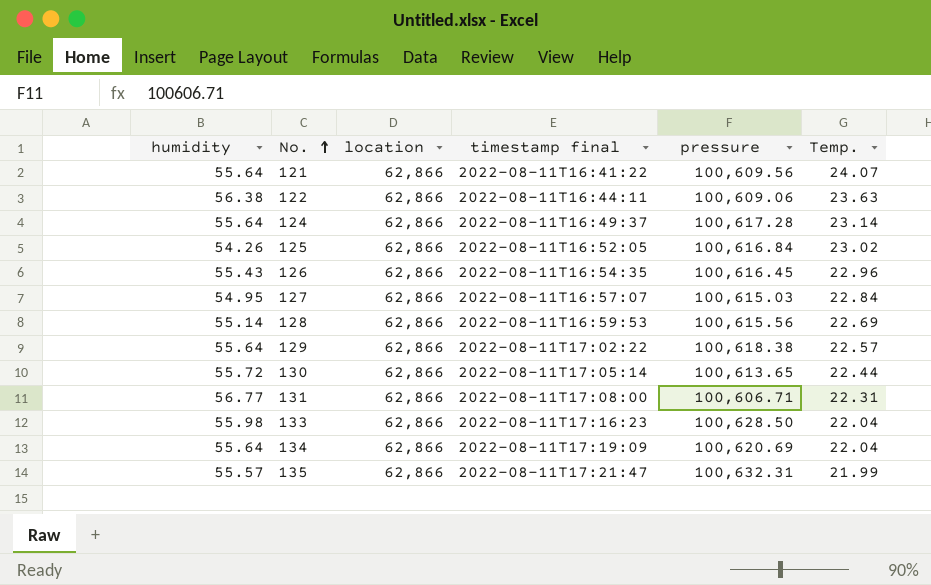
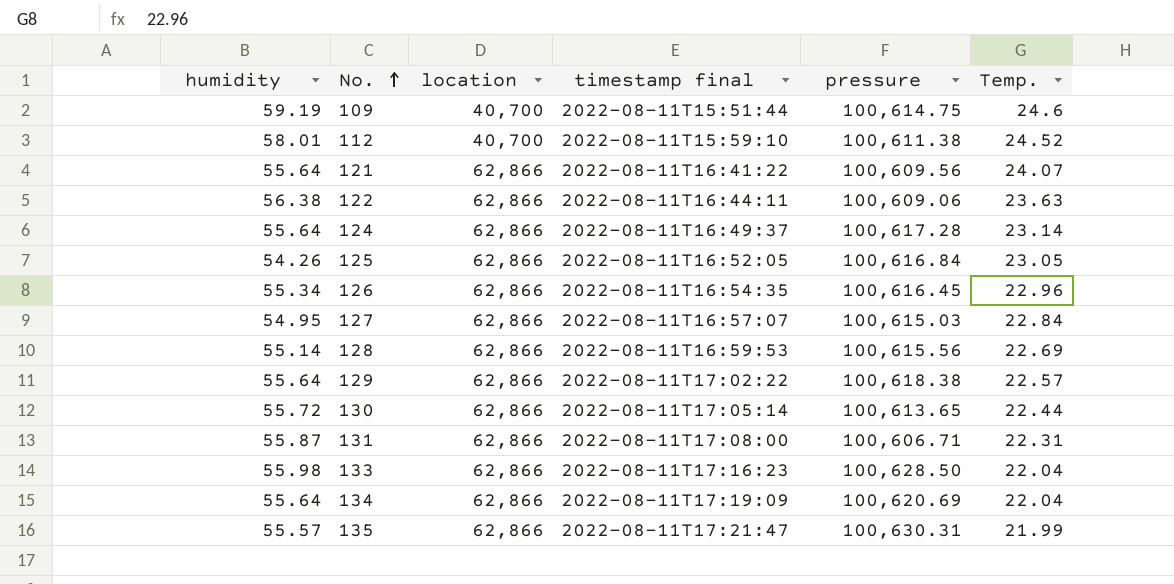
row 109: none -> 59.19 | 40,700 | 2022-08-11T15:51:44 | 100,614.75 | 24.6
row 112: none -> 58.01 | 40,700 | 2022-08-11T15:59:10 | 100,611.38 | 24.52
125 | Temp.: 23.02 -> 23.05
126 | humidity: 55.43 -> 55.34
131 | humidity: 56.77 -> 55.87
135 | pressure: 100,632.31 -> 100,630.31

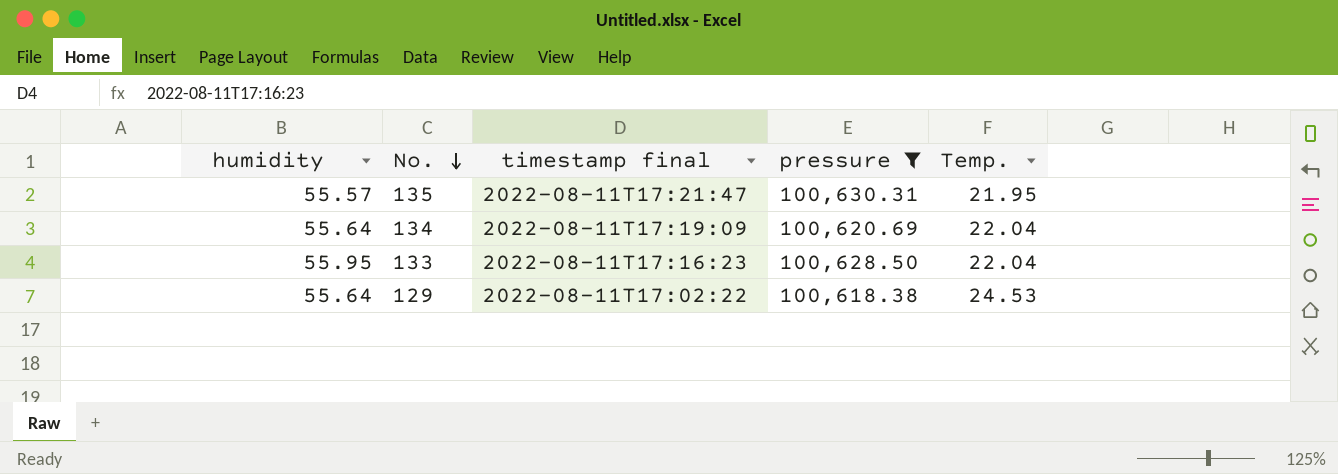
filter: none -> pressure >= 100,618.38
row order: No. ascending -> No. descending
column location | position: 3 -> none
135 | Temp.: 21.99 -> 21.95
133 | humidity: 55.98 -> 55.95
129 | Temp.: 22.57 -> 24.53

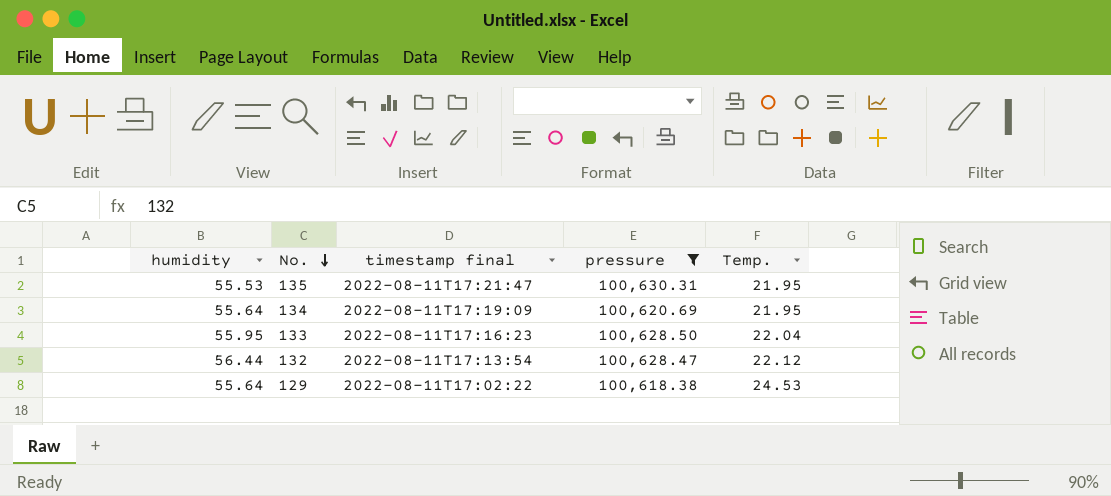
135 | humidity: 55.57 -> 55.53
134 | Temp.: 22.04 -> 21.95
row 132: none -> 56.44 | 2022-08-11T17:13:54 | 100,628.47 | 22.12

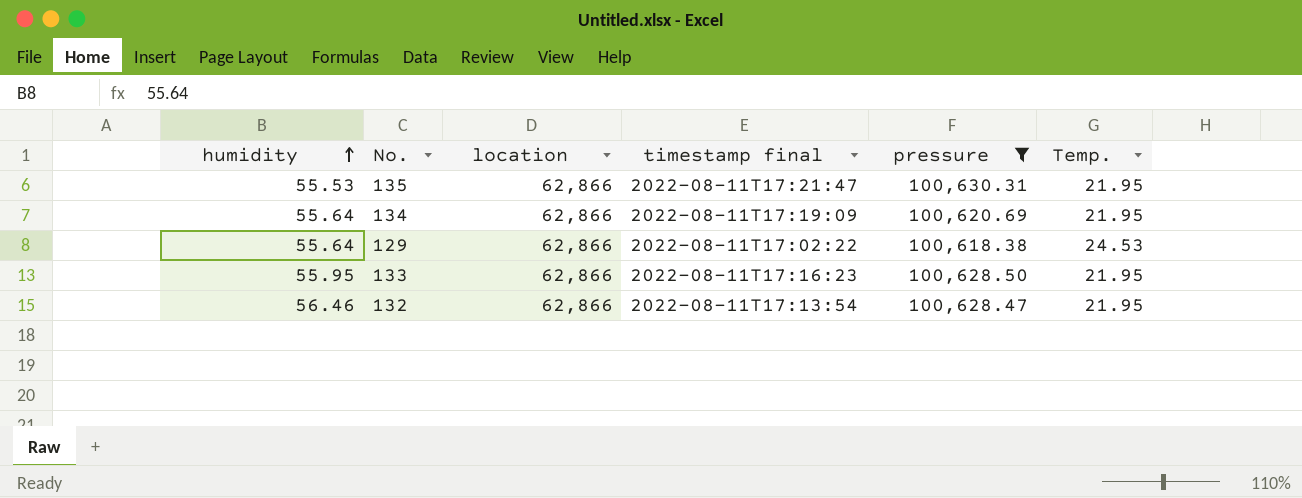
row order: No. descending -> humidity ascending
column location | position: none -> 3
133 | Temp.: 22.04 -> 21.95
132 | humidity: 56.44 -> 56.46
132 | Temp.: 22.12 -> 21.95

